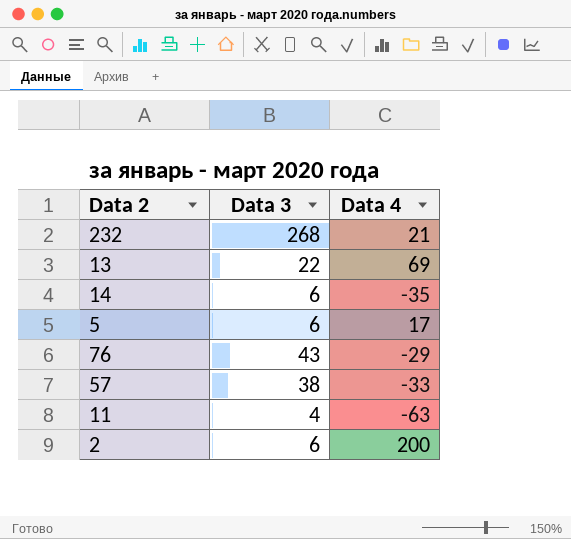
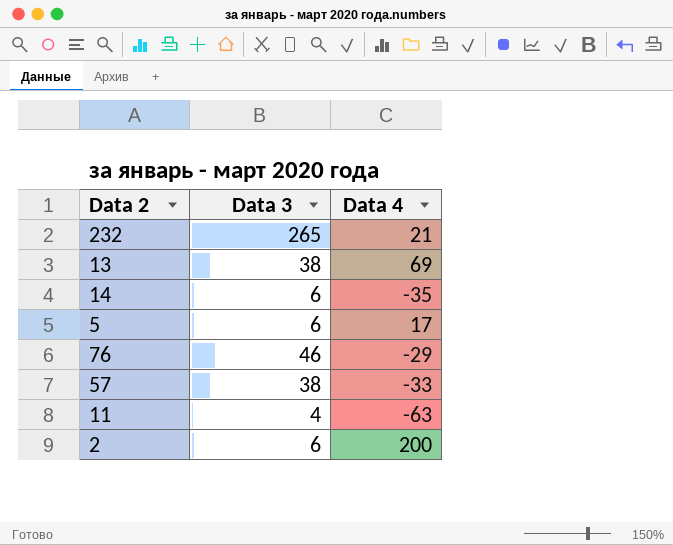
232 | Data 3: 268 -> 265
13 | Data 3: 22 -> 38
76 | Data 3: 43 -> 46

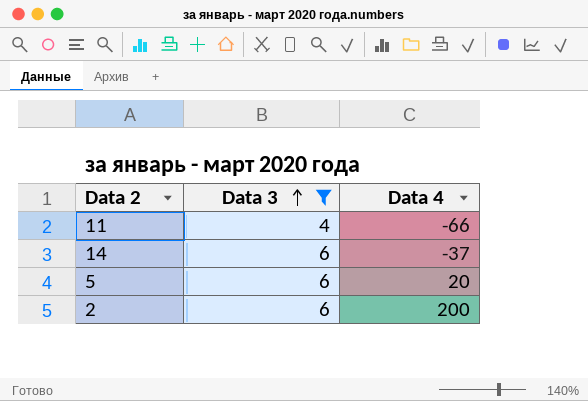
filter: none -> Data 3 <= 6
row order: none -> Data 3 ascending
11 | Data 4: -63 -> -66
14 | Data 4: -35 -> -37
5 | Data 4: 17 -> 20

